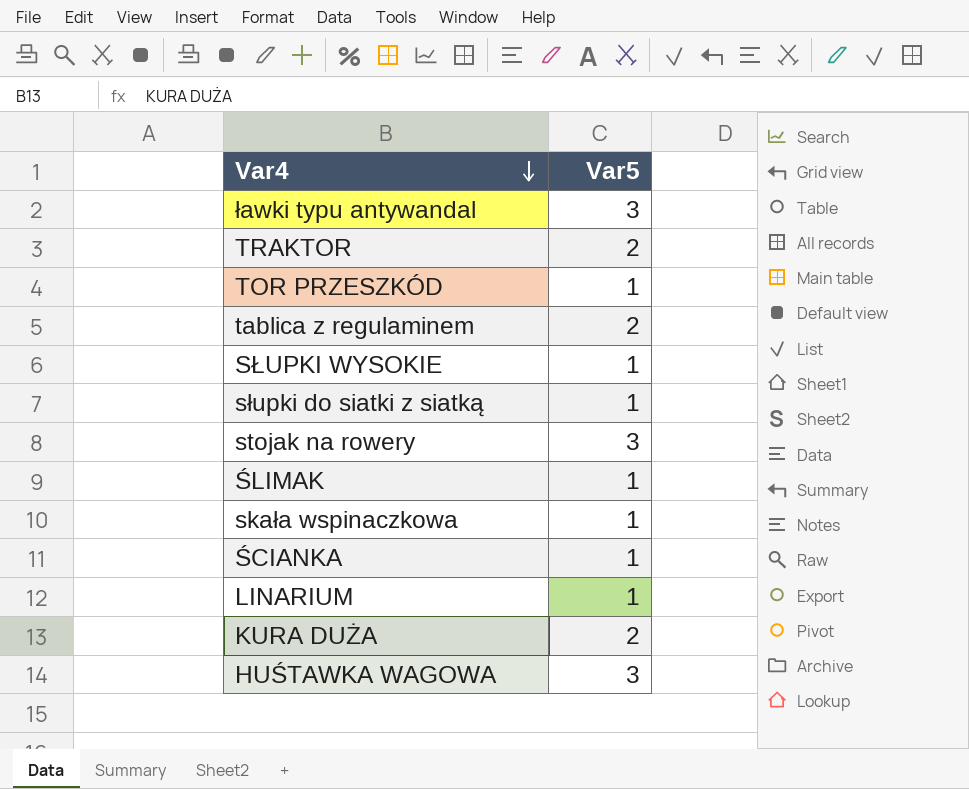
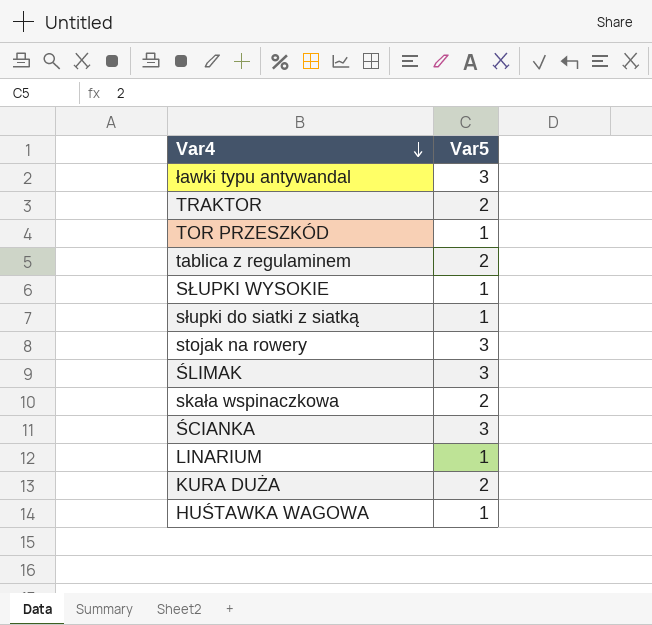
ŚLIMAK | Var5: 1 -> 3
skała wspinaczkowa | Var5: 1 -> 2
ŚCIANKA | Var5: 1 -> 3
HUŚTAWKA WAGOWA | Var5: 3 -> 1

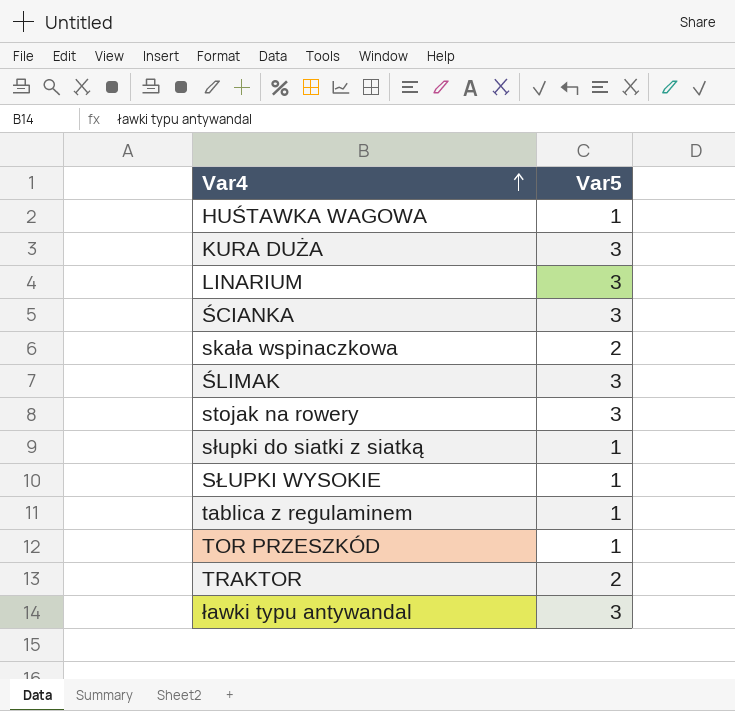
row order: Var4 descending -> Var4 ascending
KURA DUŻA | Var5: 2 -> 3
LINARIUM | Var5: 1 -> 3
tablica z regulaminem | Var5: 2 -> 1

